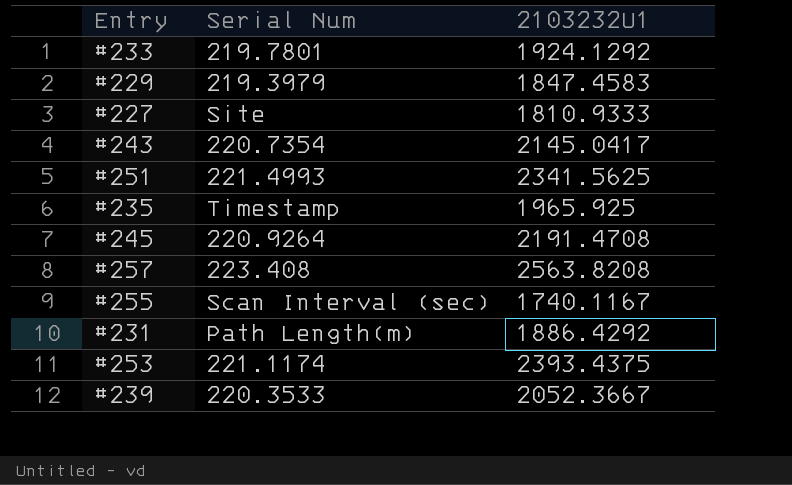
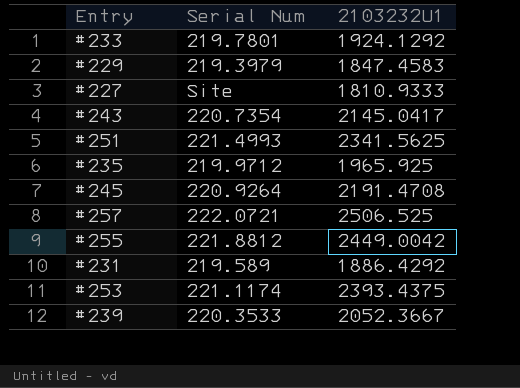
#235 | Serial Num: Timestamp -> 219.9712
#257 | Serial Num: 223.408 -> 222.0721
#257 | 2103232U1: 2563.8208 -> 2506.525
#255 | Serial Num: Scan Interval (sec) -> 221.8812
#255 | 2103232U1: 1740.1167 -> 2449.0042
#231 | Serial Num: Path Length(m) -> 219.589

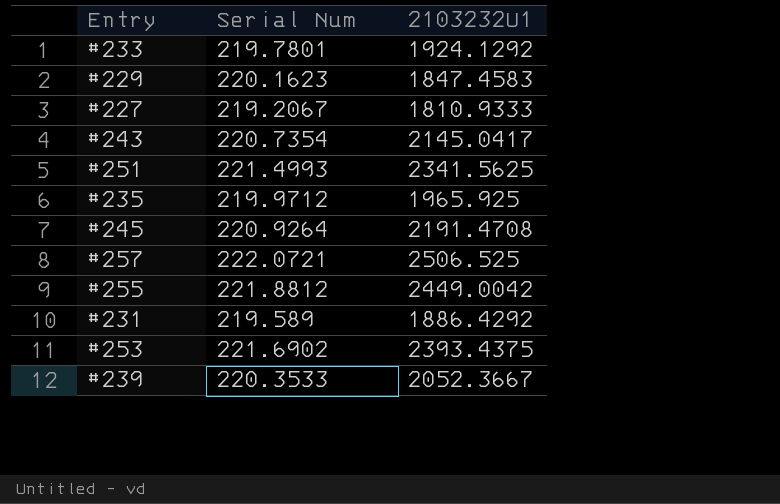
#229 | Serial Num: 219.3979 -> 220.1623
#227 | Serial Num: Site -> 219.2067
#253 | Serial Num: 221.1174 -> 221.6902

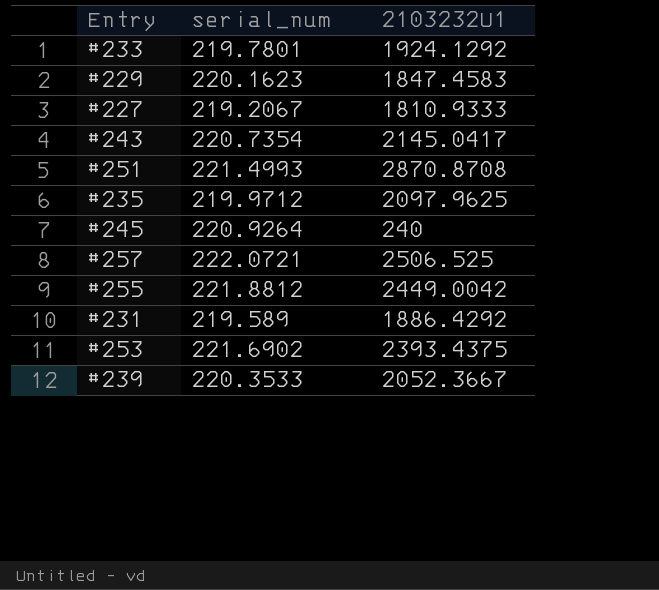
column name: Serial Num -> serial_num
#251 | 2103232U1: 2341.5625 -> 2870.8708
#235 | 2103232U1: 1965.925 -> 2097.9625
#245 | 2103232U1: 2191.4708 -> 240

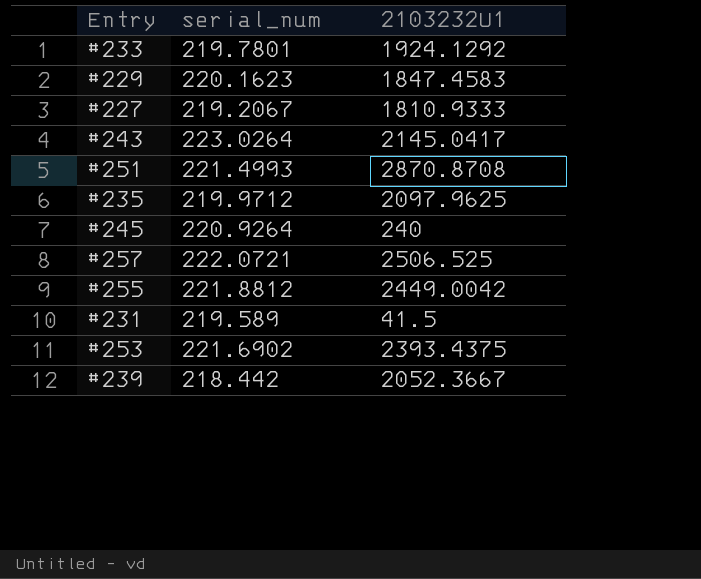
#243 | serial_num: 220.7354 -> 223.0264
#231 | 2103232U1: 1886.4292 -> 41.5
#239 | serial_num: 220.3533 -> 218.442

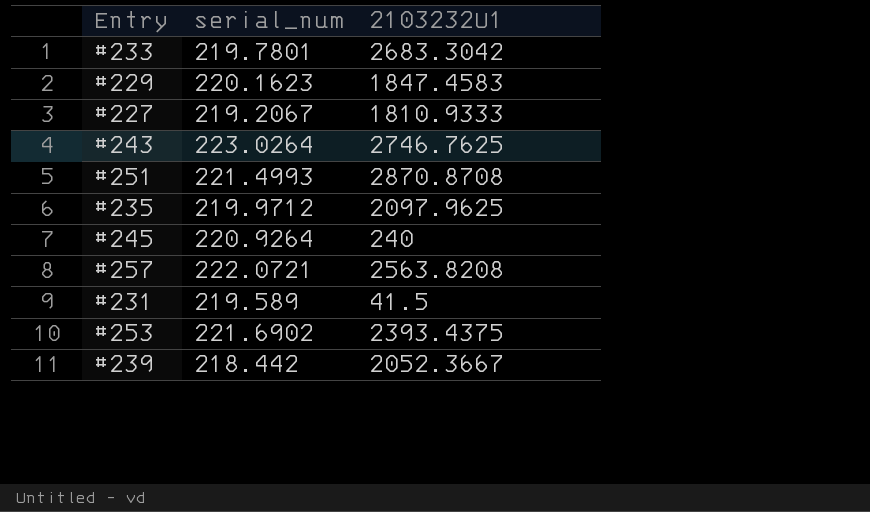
row #255: 221.8812 | 2449.0042 -> none
#233 | 2103232U1: 1924.1292 -> 2683.3042
#243 | 2103232U1: 2145.0417 -> 2746.7625
#257 | 2103232U1: 2506.525 -> 2563.8208

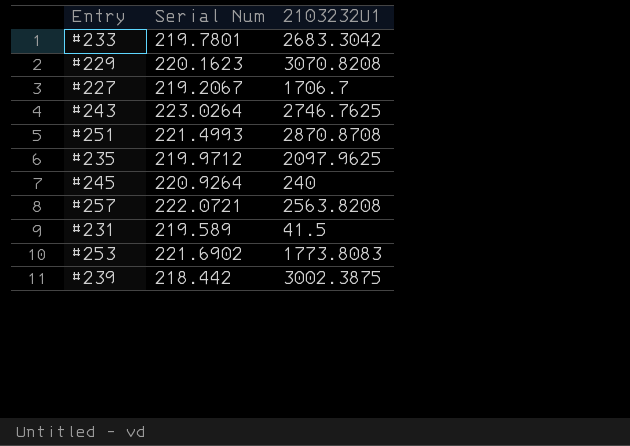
column name: serial_num -> Serial Num
#229 | 2103232U1: 1847.4583 -> 3070.8208
#227 | 2103232U1: 1810.9333 -> 1706.7
#253 | 2103232U1: 2393.4375 -> 1773.8083
#239 | 2103232U1: 2052.3667 -> 3002.3875

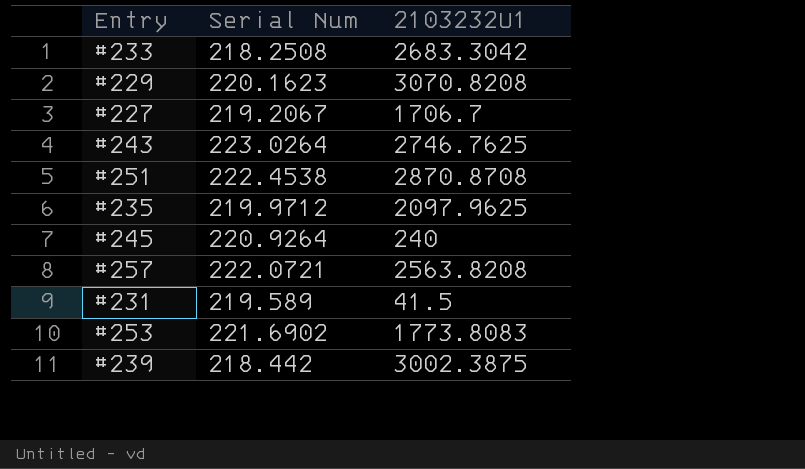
#233 | Serial Num: 219.7801 -> 218.2508
#251 | Serial Num: 221.4993 -> 222.4538

